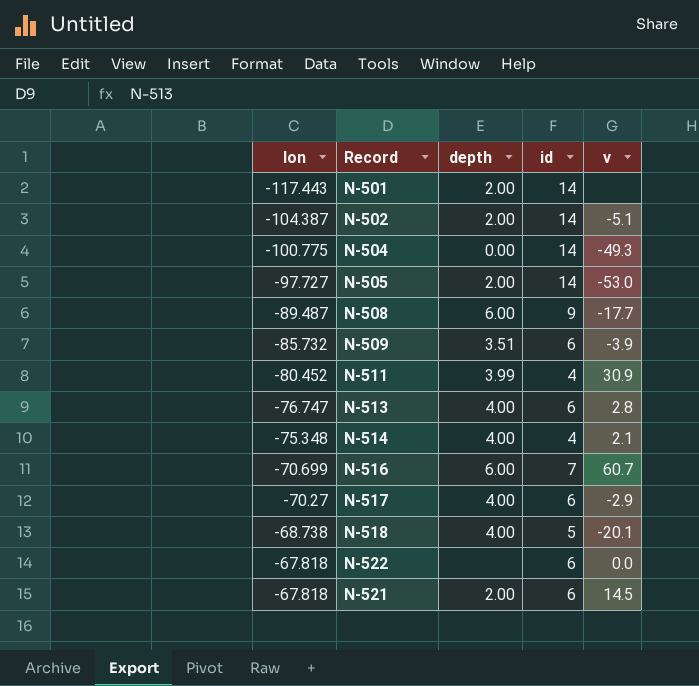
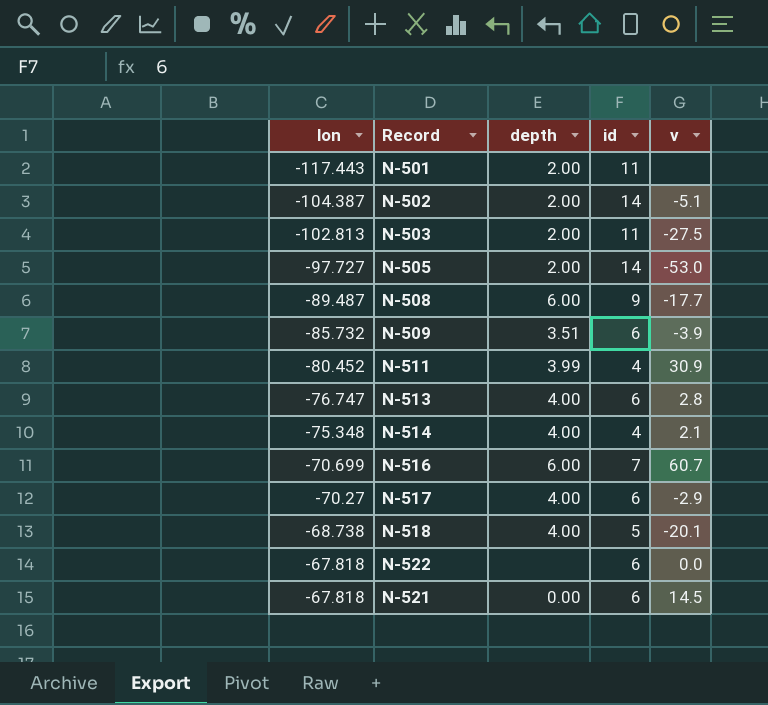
row N-504: -100.775 | 0.00 | 14 | -49.3 -> none
N-501 | id: 14 -> 11
row N-503: none -> -102.813 | 2.00 | 11 | -27.5
N-521 | depth: 2.00 -> 0.00

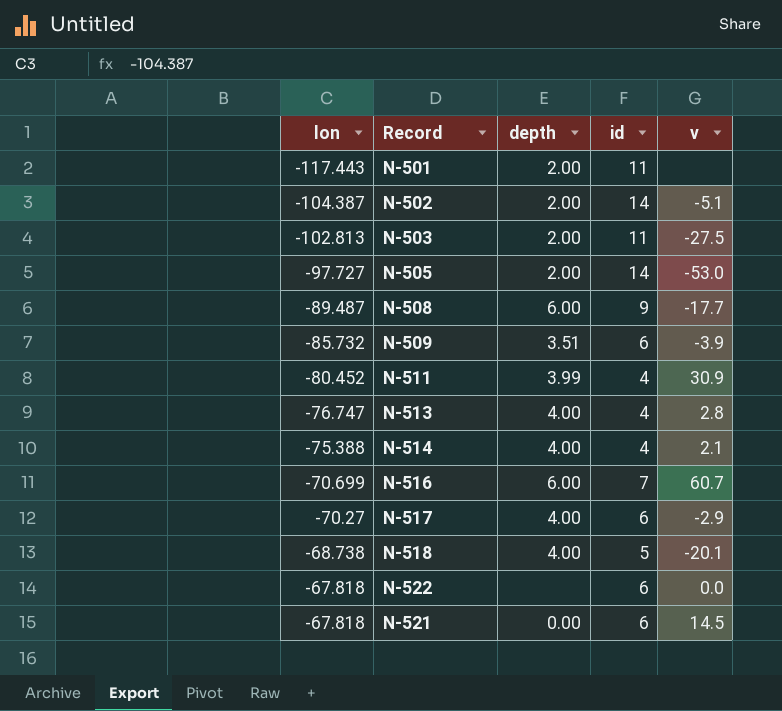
N-513 | id: 6 -> 4
N-514 | lon: -75.348 -> -75.388

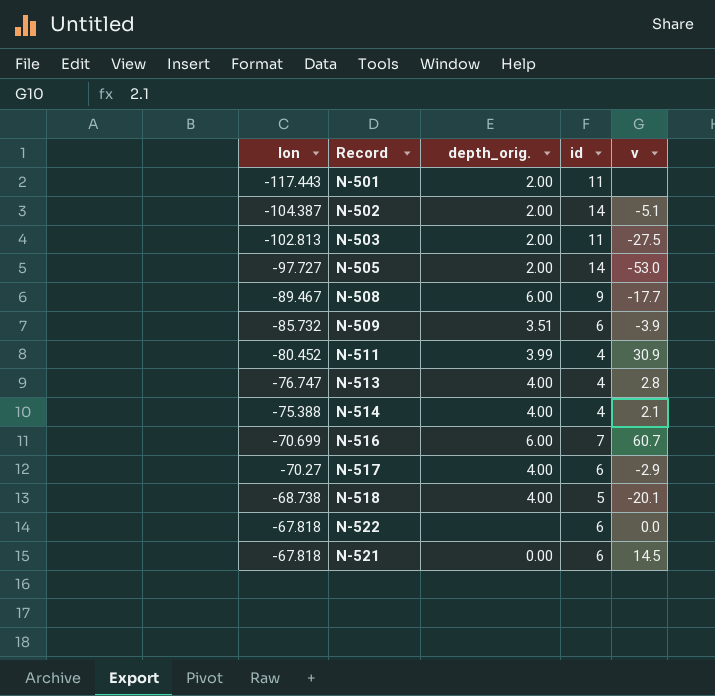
column name: depth -> depth_orig.
N-508 | lon: -89.487 -> -89.467

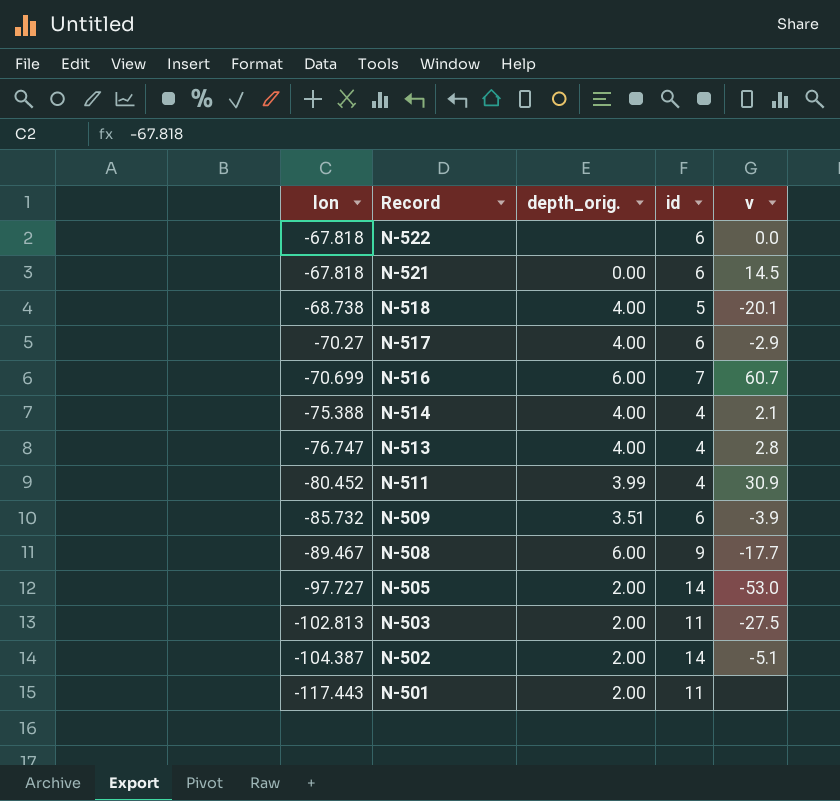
row order: lon ascending -> lon descending

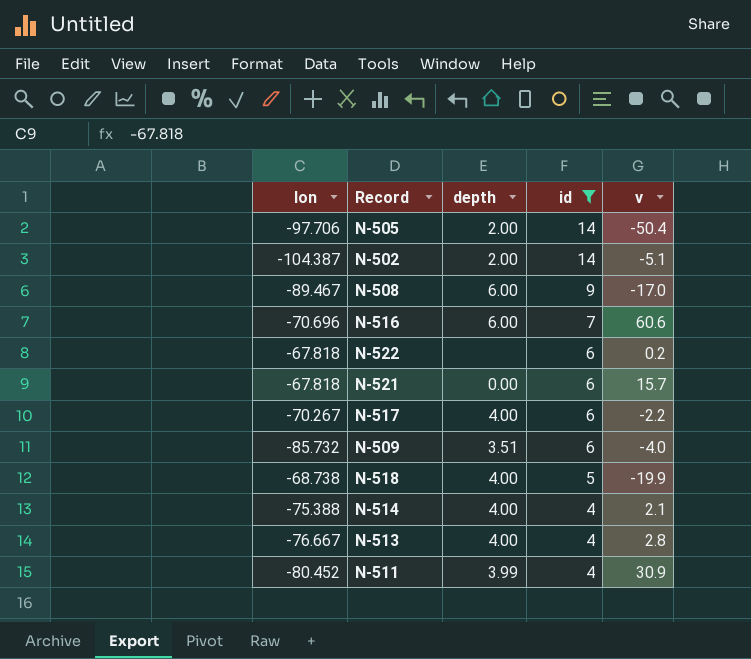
filter: none -> id != 11
row order: lon descending -> id descending
column name: depth_orig. -> depth
N-505 | lon: -97.727 -> -97.706
N-505 | v: -53.0 -> -50.4
N-508 | v: -17.7 -> -17.0
N-516 | lon: -70.699 -> -70.696
N-516 | v: 60.7 -> 60.6
N-522 | v: 0.0 -> 0.2
N-521 | v: 14.5 -> 15.7
N-517 | lon: -70.27 -> -70.267
N-517 | v: -2.9 -> -2.2
N-509 | v: -3.9 -> -4.0
N-518 | v: -20.1 -> -19.9
N-513 | lon: -76.747 -> -76.667

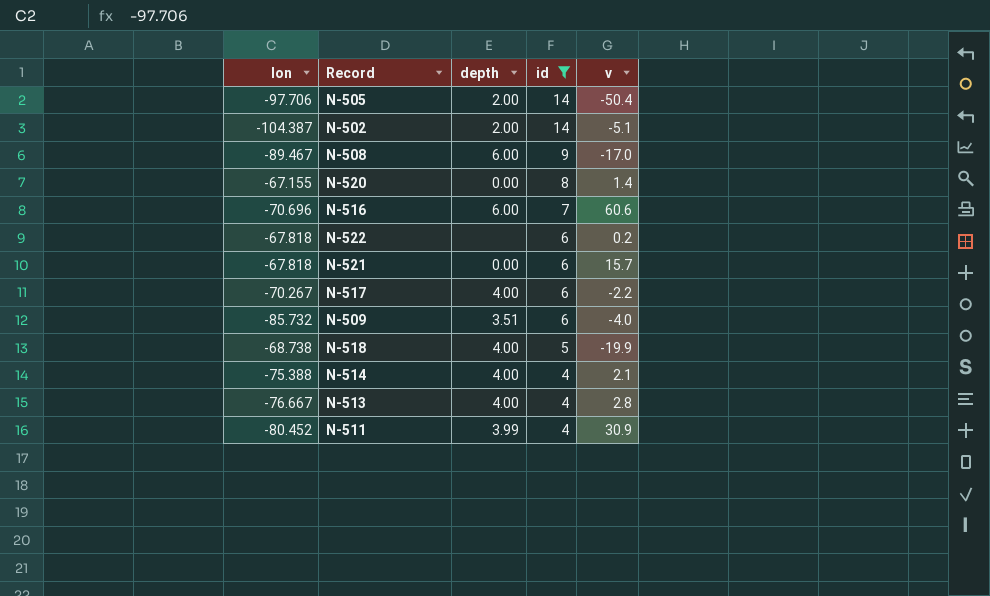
row N-520: none -> -67.155 | 0.00 | 8 | 1.4

